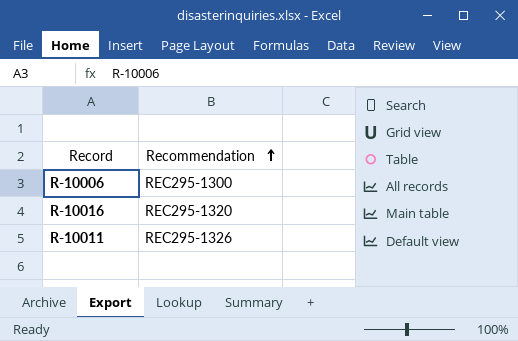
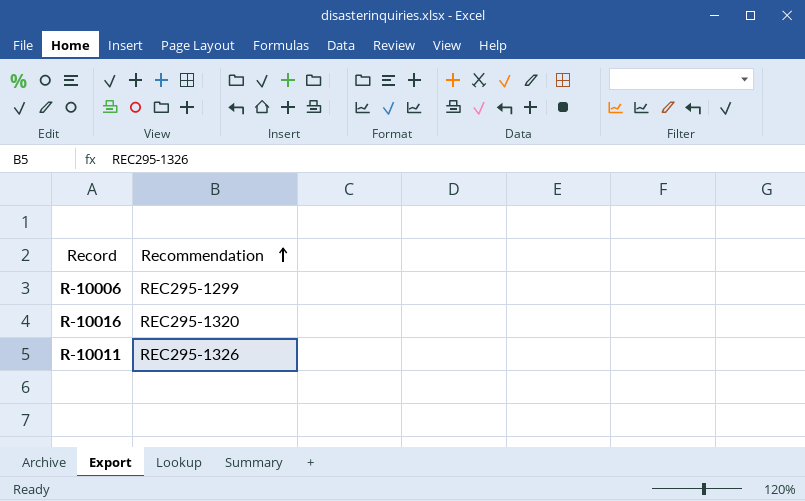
R-10006 | Recommendation: REC295-1300 -> REC295-1299

